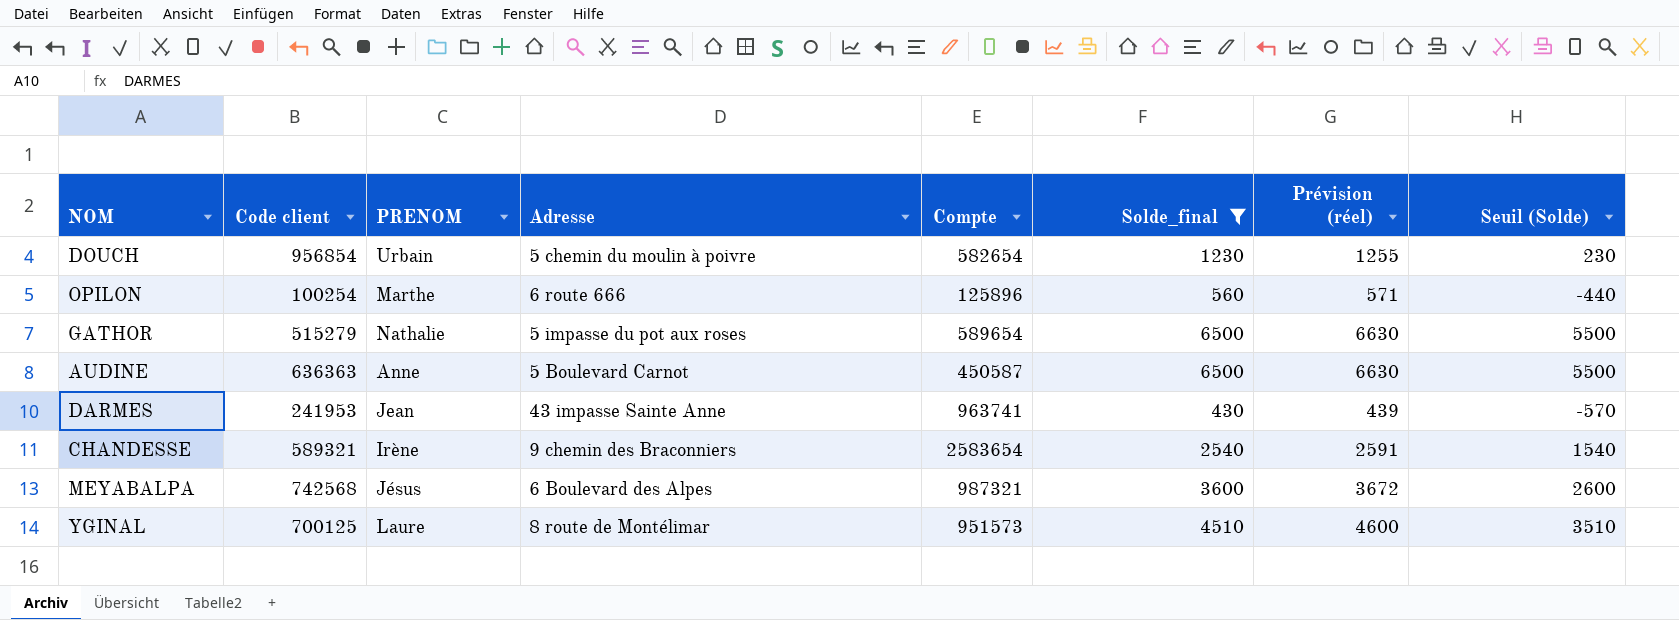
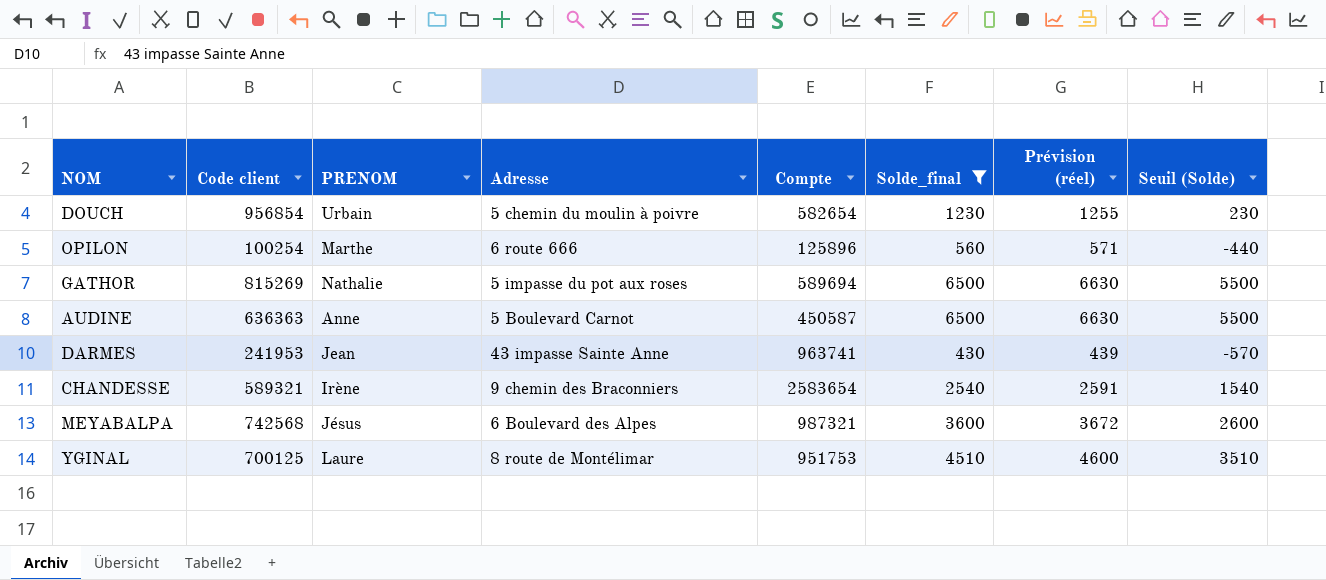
GATHOR | Code client: 515279 -> 815269
GATHOR | Compte: 589654 -> 589694
YGINAL | Compte: 951573 -> 951753

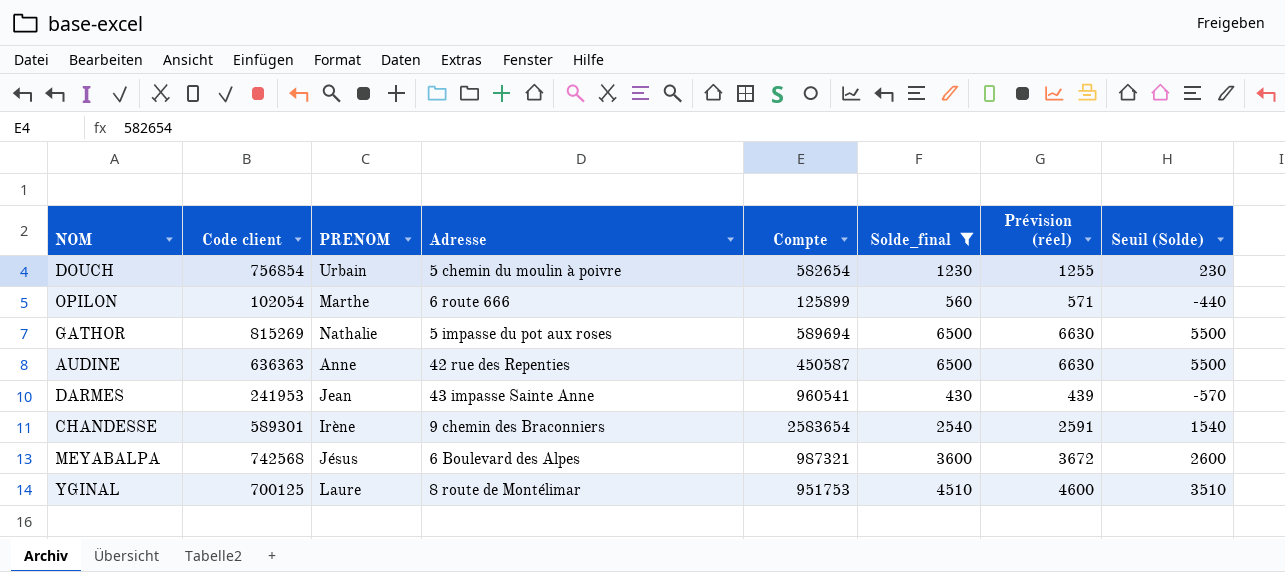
DOUCH | Code client: 956854 -> 756854
OPILON | Code client: 100254 -> 102054
OPILON | Compte: 125896 -> 125899
AUDINE | Adresse: 5 Boulevard Carnot -> 42 rue des Repenties
DARMES | Compte: 963741 -> 960541
CHANDESSE | Code client: 589321 -> 589301

